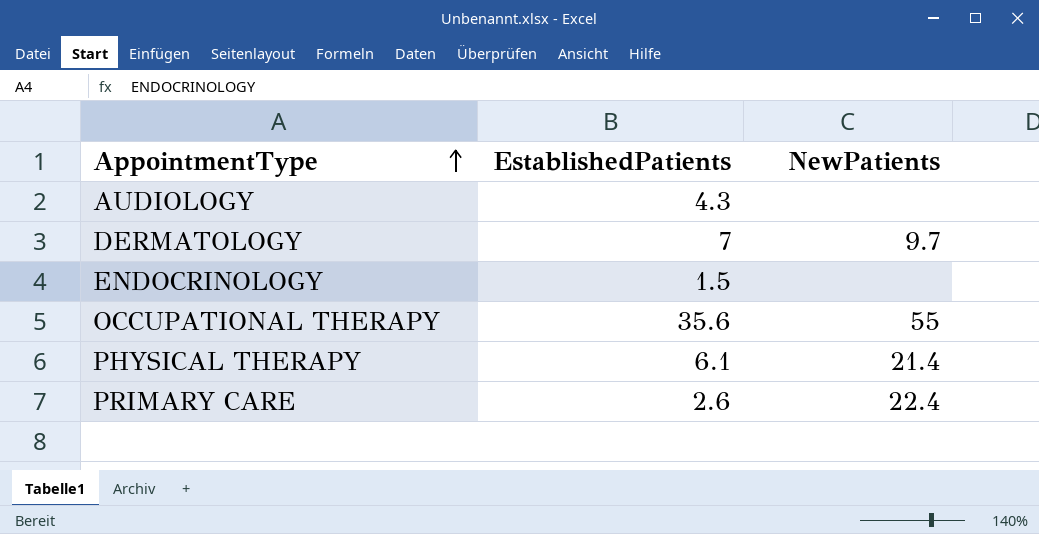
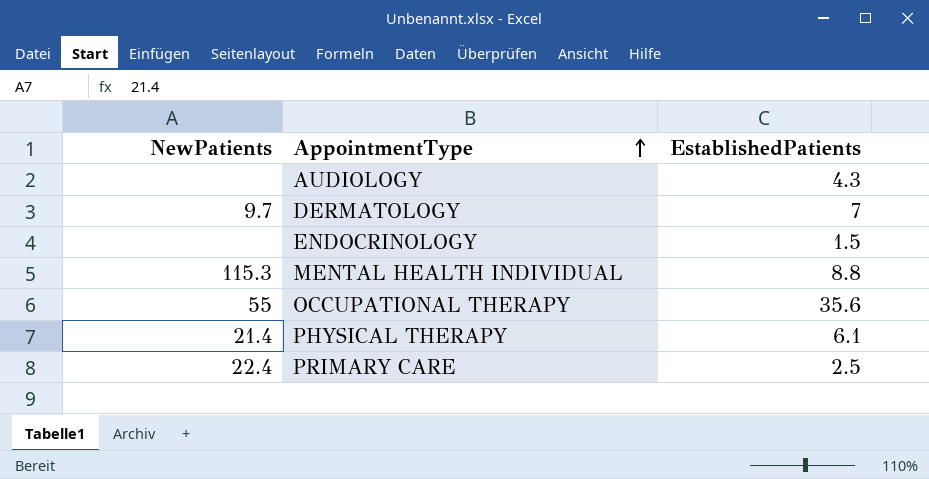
column NewPatients | position: 3 -> 1
row MENTAL HEALTH INDIVIDUAL: none -> 115.3 | 8.8
PRIMARY CARE | EstablishedPatients: 2.6 -> 2.5

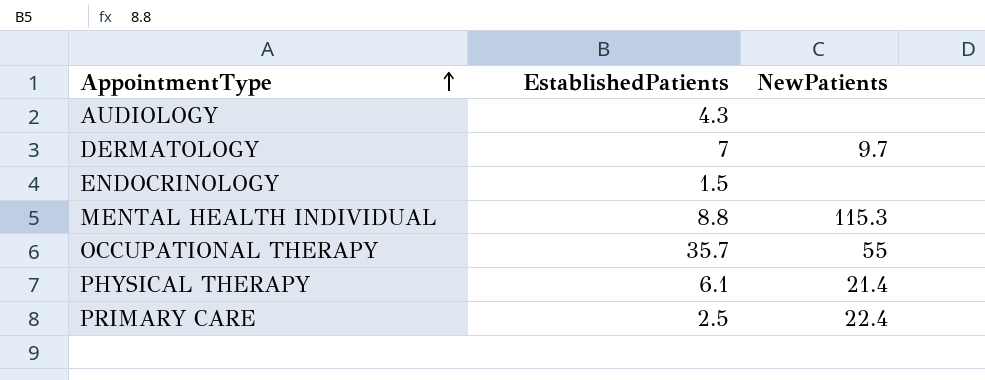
column NewPatients | position: 1 -> 3
OCCUPATIONAL THERAPY | EstablishedPatients: 35.6 -> 35.7

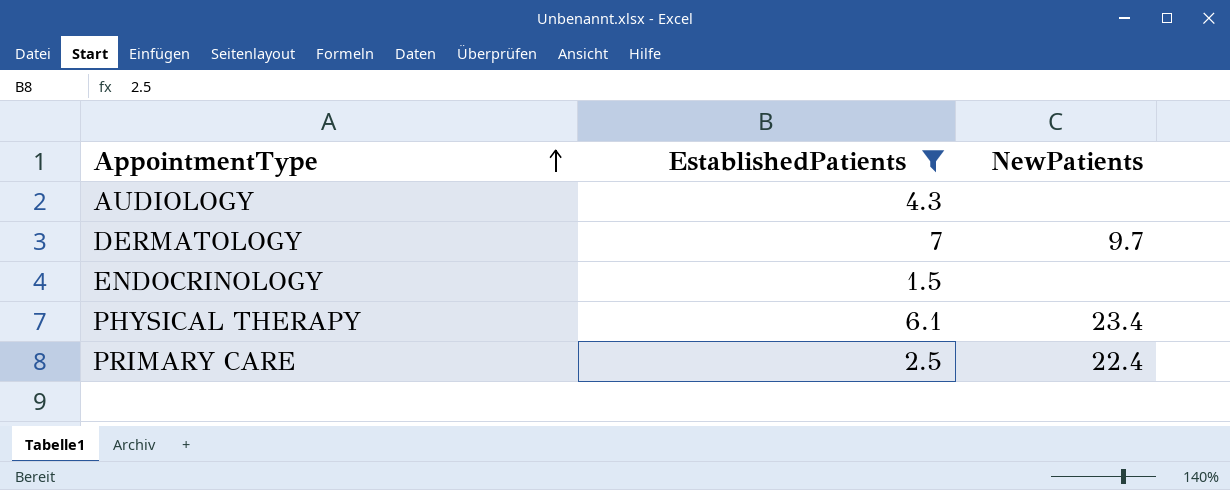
filter: none -> EstablishedPatients <= 7
PHYSICAL THERAPY | NewPatients: 21.4 -> 23.4

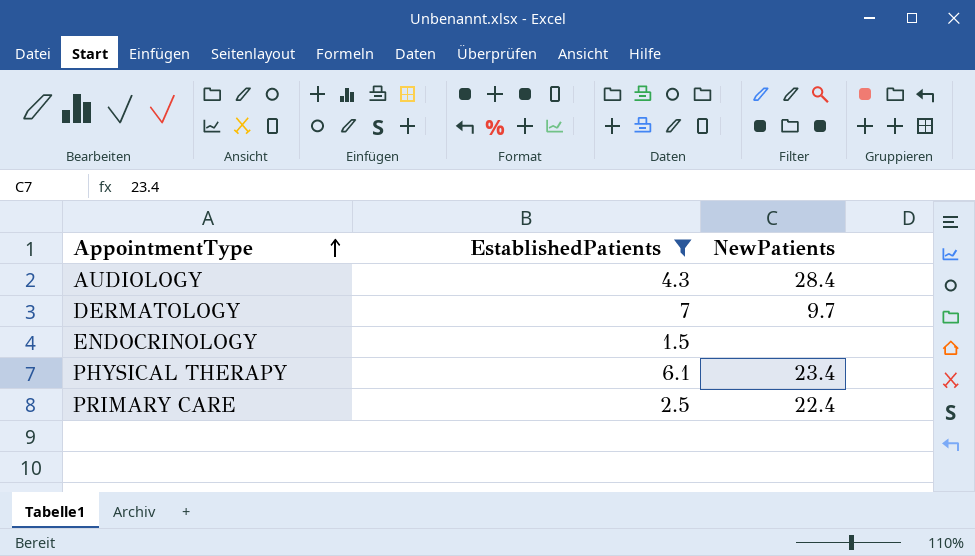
AUDIOLOGY | NewPatients: none -> 28.4

